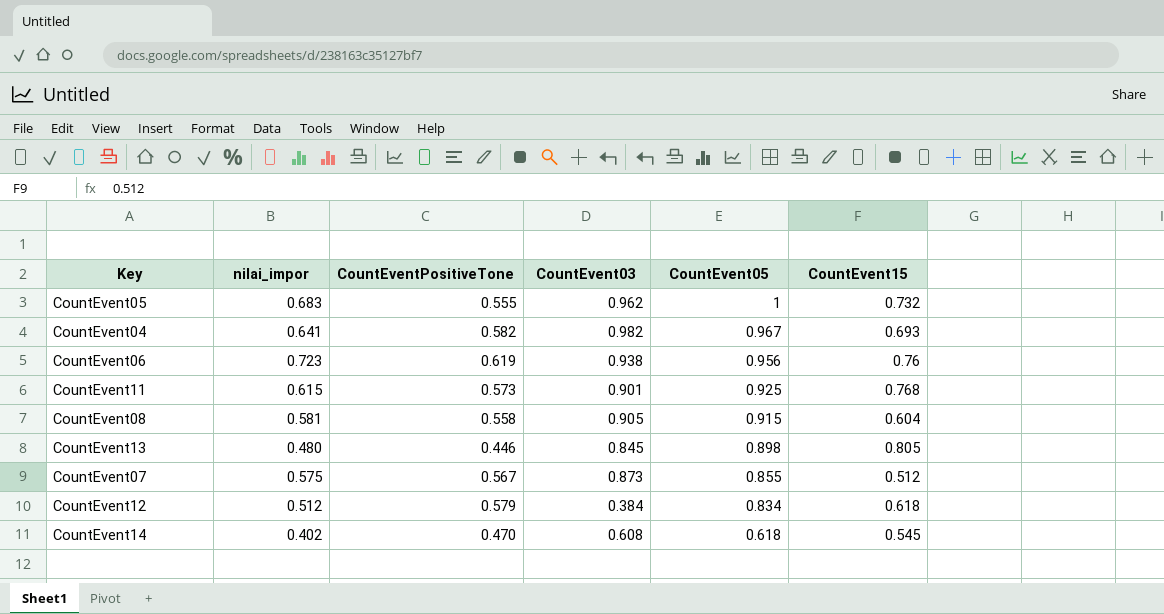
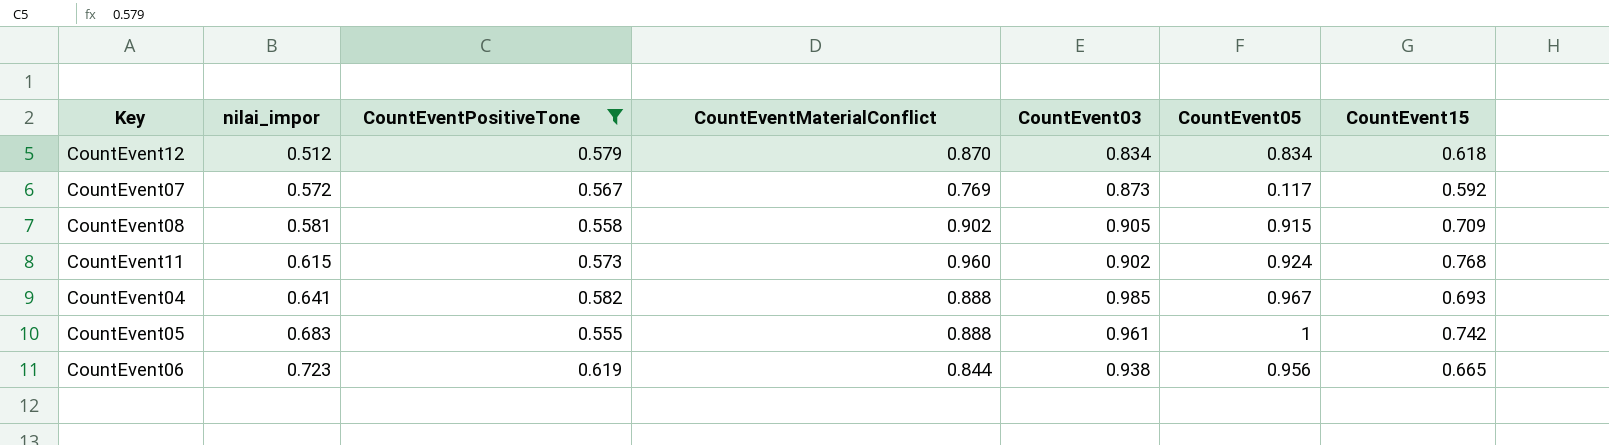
filter: none -> CountEventPositiveTone >= 0.555
row order: CountEvent05 descending -> nilai_impor ascending
column CountEventMaterialConflict | position: none -> 4
CountEvent12 | CountEvent03: 0.384 -> 0.834
CountEvent07 | nilai_impor: 0.575 -> 0.572
CountEvent07 | CountEvent05: 0.855 -> 0.117
CountEvent07 | CountEvent15: 0.512 -> 0.592
CountEvent08 | CountEvent15: 0.604 -> 0.709
CountEvent11 | CountEvent03: 0.901 -> 0.902
CountEvent11 | CountEvent05: 0.925 -> 0.924
CountEvent04 | CountEvent03: 0.982 -> 0.985
CountEvent05 | CountEvent03: 0.962 -> 0.961
CountEvent05 | CountEvent15: 0.732 -> 0.742
CountEvent06 | CountEvent15: 0.76 -> 0.665

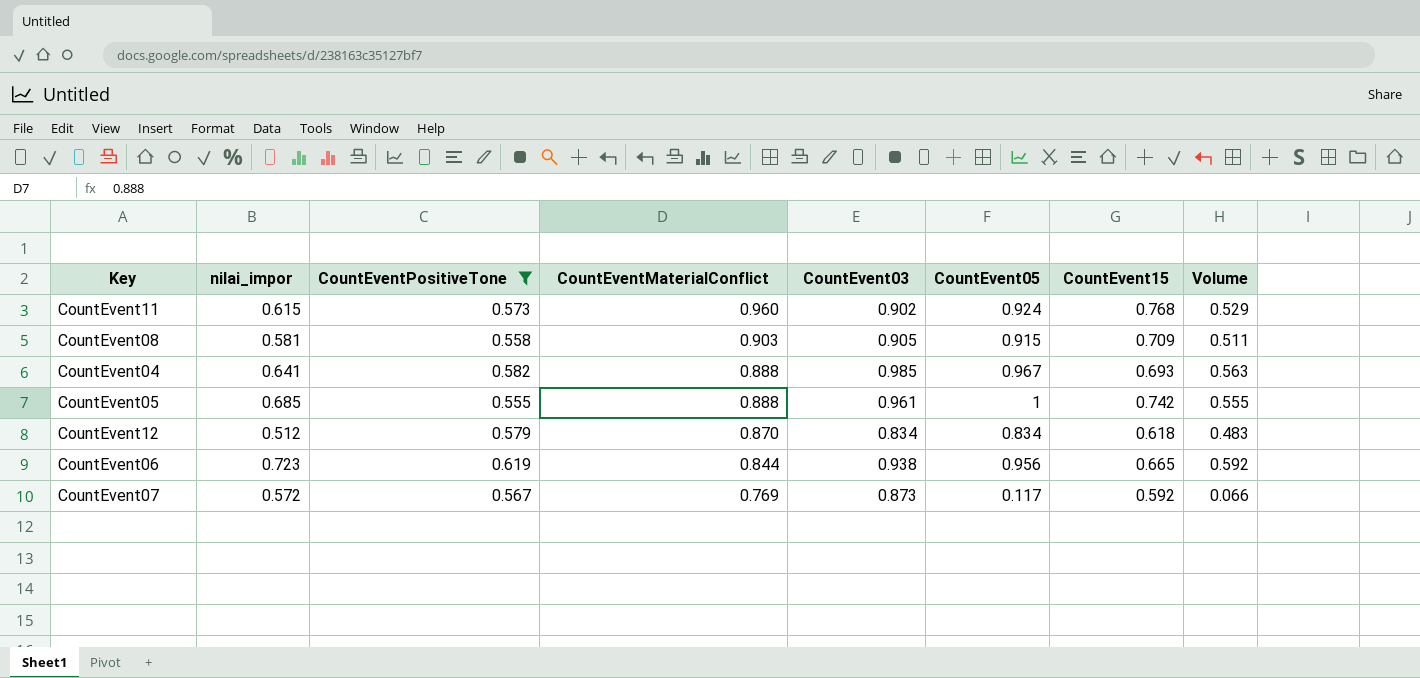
row order: nilai_impor ascending -> CountEventMaterialConflict descending
column Volume | formula: none -> [CountEventPositiveTone] * [CountEvent05]
CountEvent08 | CountEventMaterialConflict: 0.902 -> 0.903
CountEvent05 | nilai_impor: 0.683 -> 0.685

